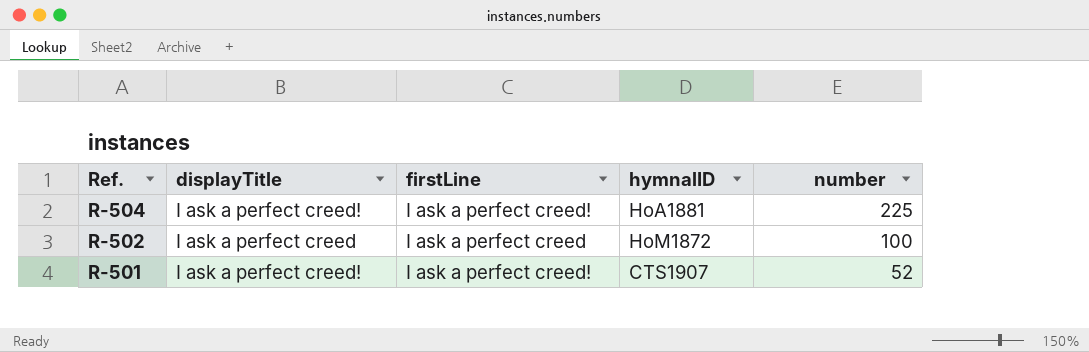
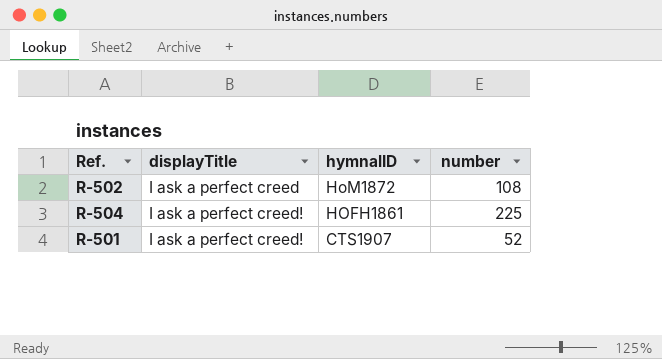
row order: Ref. descending -> displayTitle ascending
column firstLine | position: 3 -> none
R-502 | number: 100 -> 108
R-504 | hymnalID: HoA1881 -> HOFH1861

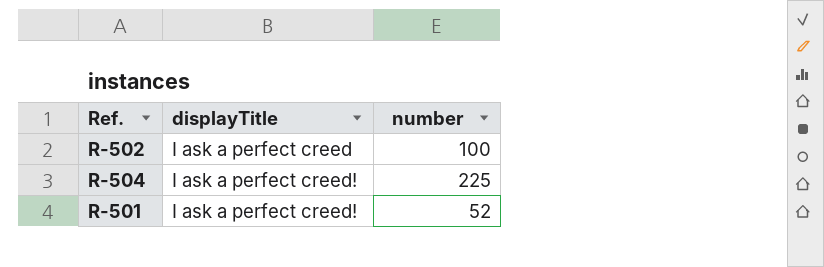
column hymnalID | position: 3 -> none
R-502 | number: 108 -> 100

